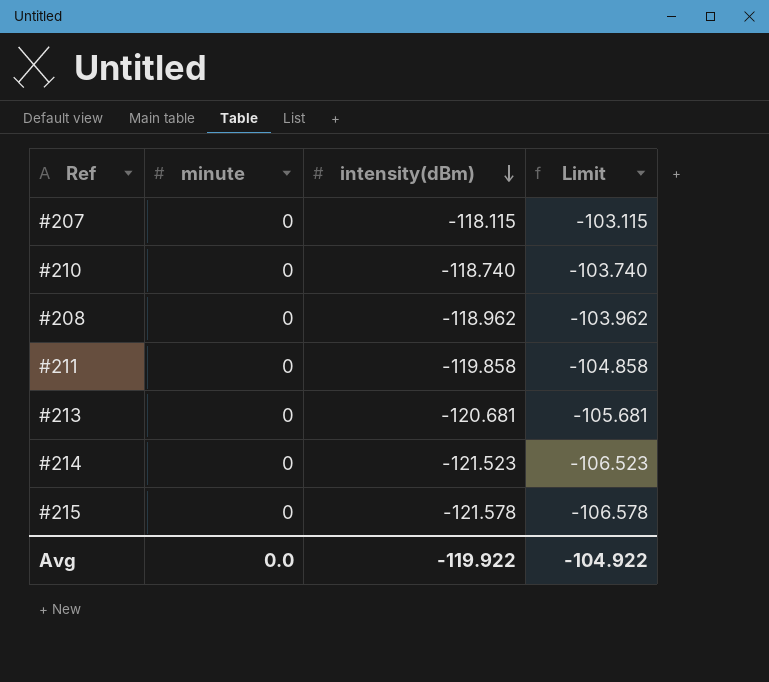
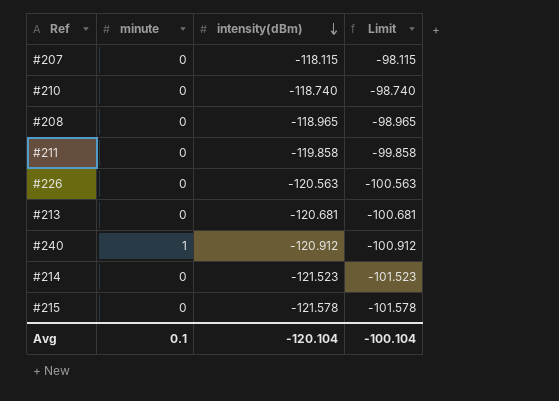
column Limit | formula: [intensity(dBm)] + 15 -> [intensity(dBm)] + 20
#208 | intensity(dBm): -118.962 -> -118.965
row #226: none -> 0 | -120.563 | -100.563
row #240: none -> 1 | -120.912 | -100.912
Avg | minute: 0.0 -> 0.1
Avg | intensity(dBm): -119.922 -> -120.104
Avg | Limit: -104.922 -> -100.104

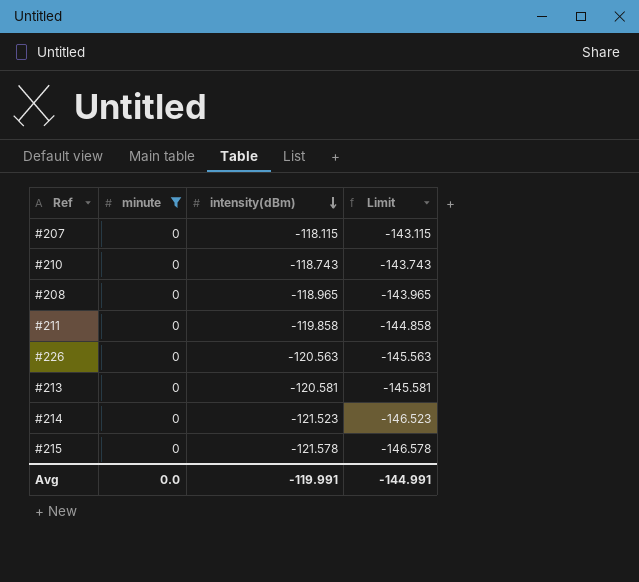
filter: none -> minute = 0
column Limit | formula: [intensity(dBm)] + 20 -> [intensity(dBm)] - 25
#210 | intensity(dBm): -118.740 -> -118.743
#213 | intensity(dBm): -120.681 -> -120.581
Avg | minute: 0.1 -> 0.0
Avg | intensity(dBm): -120.104 -> -119.991
Avg | Limit: -100.104 -> -144.991

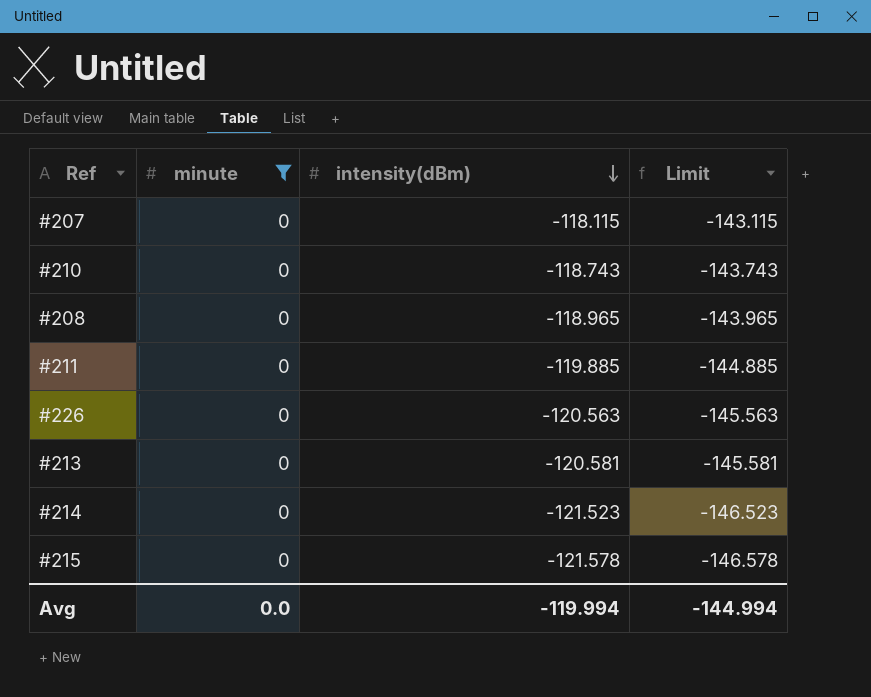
#211 | intensity(dBm): -119.858 -> -119.885
#211 | Limit: -144.858 -> -144.885
Avg | intensity(dBm): -119.991 -> -119.994
Avg | Limit: -144.991 -> -144.994

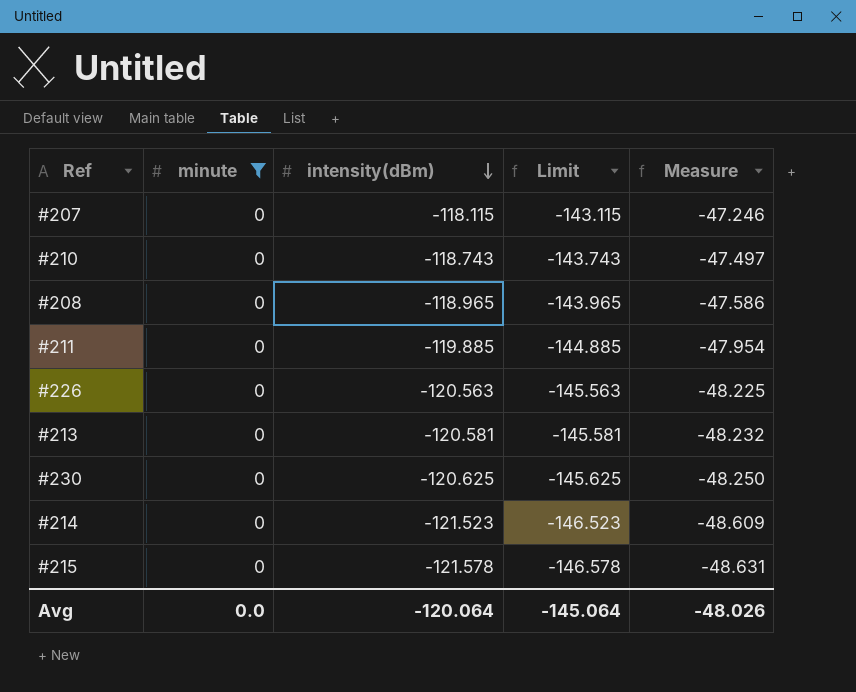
column Measure | formula: none -> [intensity(dBm)] * 0.4
row #230: none -> 0 | -120.625 | -145.625 | -48.250
Avg | intensity(dBm): -119.994 -> -120.064
Avg | Limit: -144.994 -> -145.064

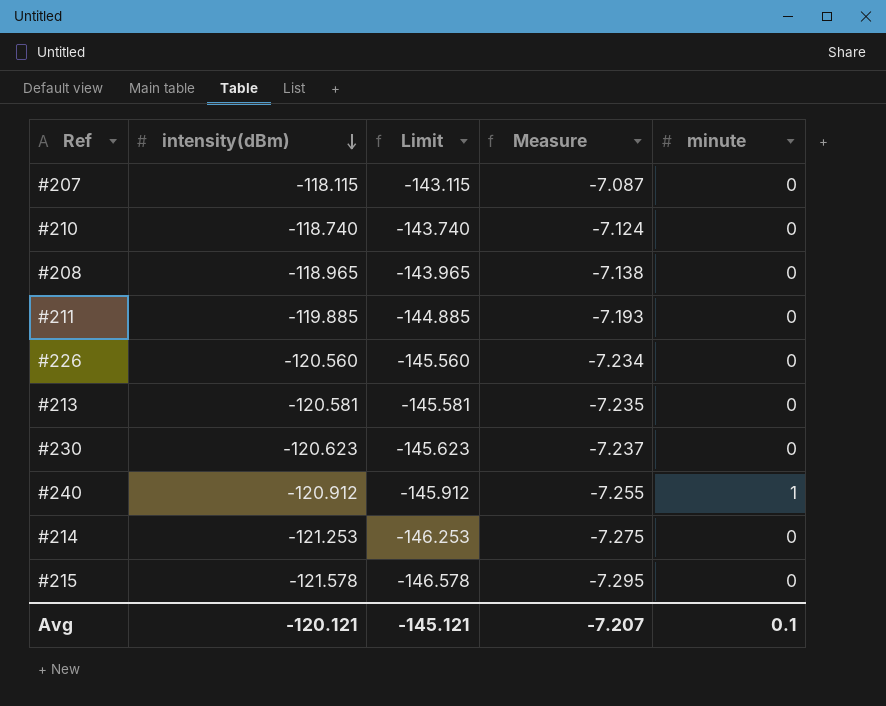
filter: minute = 0 -> none
column Measure | formula: [intensity(dBm)] * 0.4 -> [intensity(dBm)] * 0.06
column minute | position: 2 -> 5
#210 | intensity(dBm): -118.743 -> -118.740
#210 | Limit: -143.743 -> -143.740
#226 | intensity(dBm): -120.563 -> -120.560
#226 | Limit: -145.563 -> -145.560
#230 | intensity(dBm): -120.625 -> -120.623
#230 | Limit: -145.625 -> -145.623
#214 | intensity(dBm): -121.523 -> -121.253
#214 | Limit: -146.523 -> -146.253
Avg | intensity(dBm): -120.064 -> -120.121
Avg | Limit: -145.064 -> -145.121
Avg | Measure: -48.026 -> -7.207
Avg | minute: 0.0 -> 0.1

